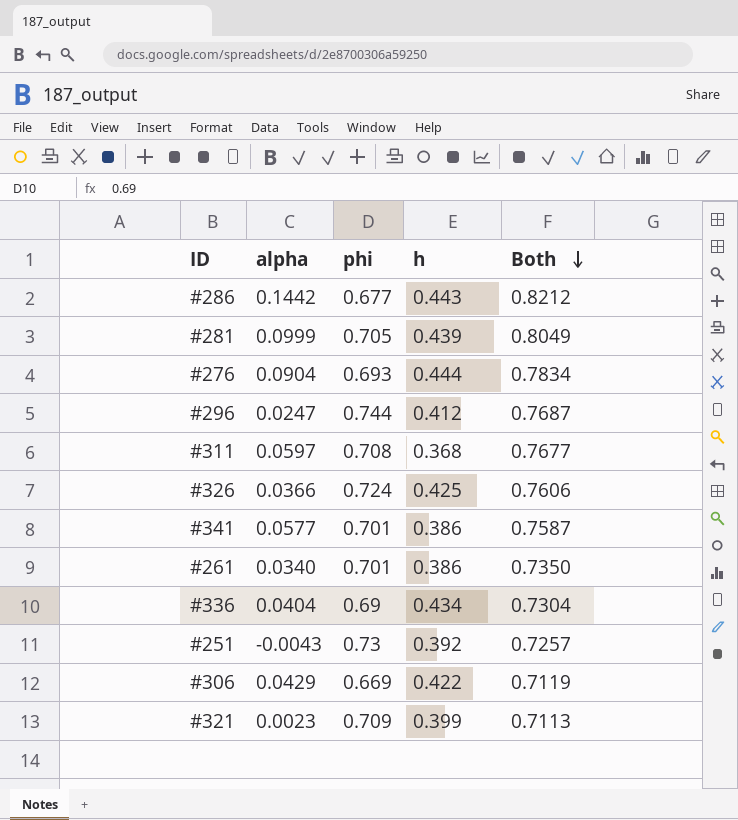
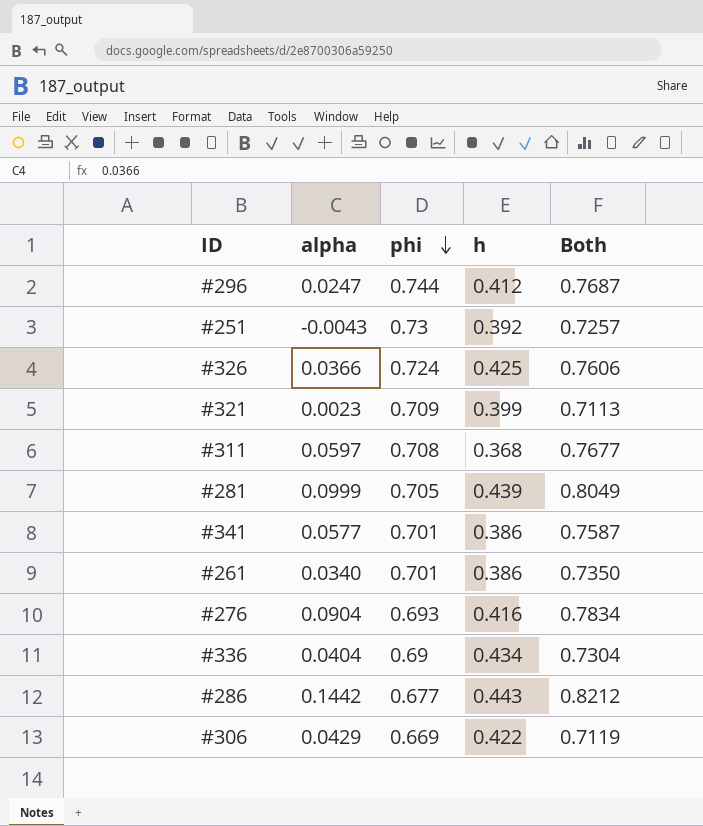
row order: Both descending -> phi descending
#276 | h: 0.444 -> 0.416

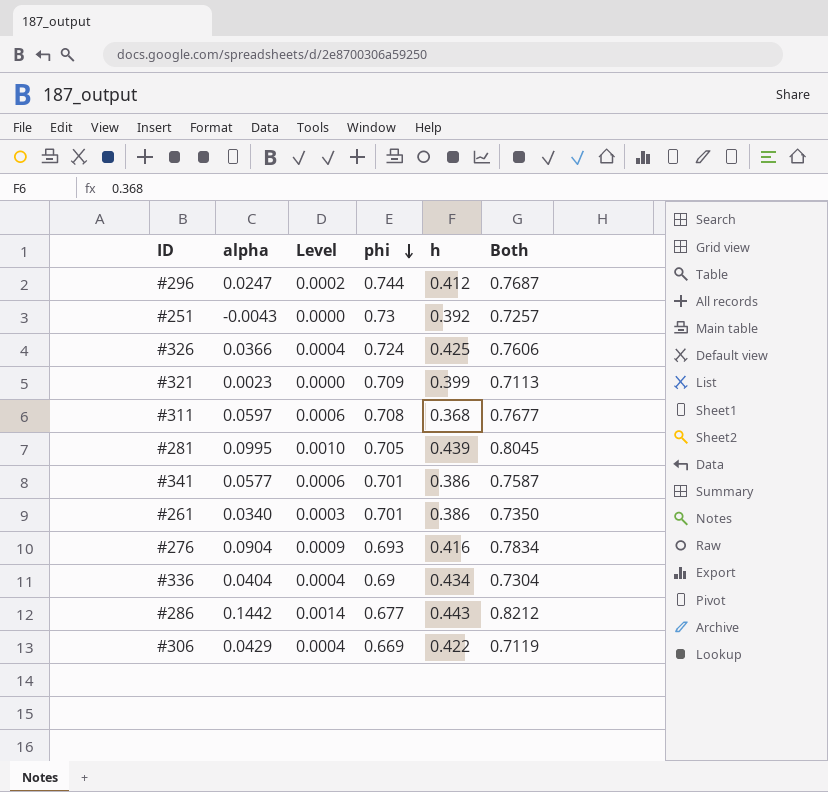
column Level | formula: none -> [alpha] * 0.01
#281 | alpha: 0.0999 -> 0.0995
#281 | Both: 0.8049 -> 0.8045

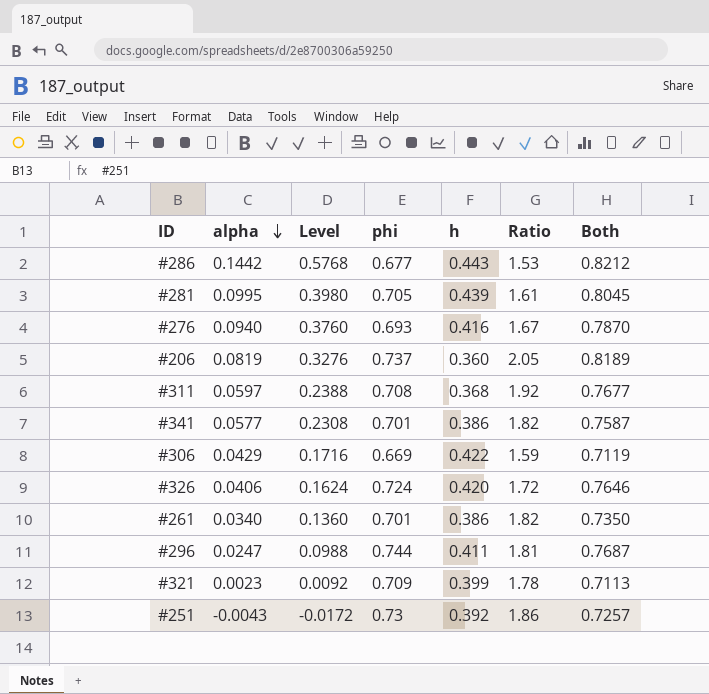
row order: phi descending -> alpha descending
column Level | formula: [alpha] * 0.01 -> [alpha] * 4
column Ratio | formula: none -> [phi] / [h]
row #336: 0.0404 | 0.0004 | 0.69 | 0.434 | 0.7304 -> none
#276 | alpha: 0.0904 -> 0.0940
#276 | Both: 0.7834 -> 0.7870
row #206: none -> 0.0819 | 0.3276 | 0.737 | 0.360 | 2.05 | 0.8189
#326 | alpha: 0.0366 -> 0.0406
#326 | h: 0.425 -> 0.420
#326 | Both: 0.7606 -> 0.7646
#296 | h: 0.412 -> 0.411

